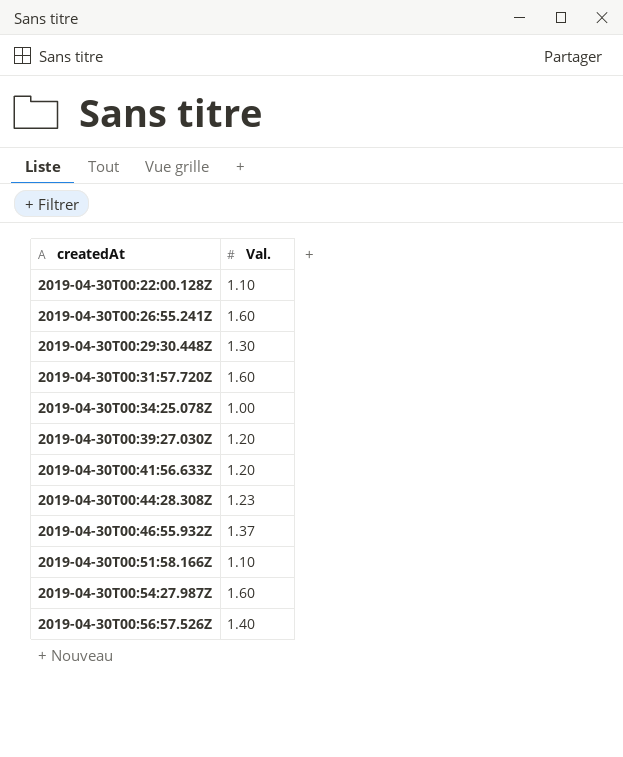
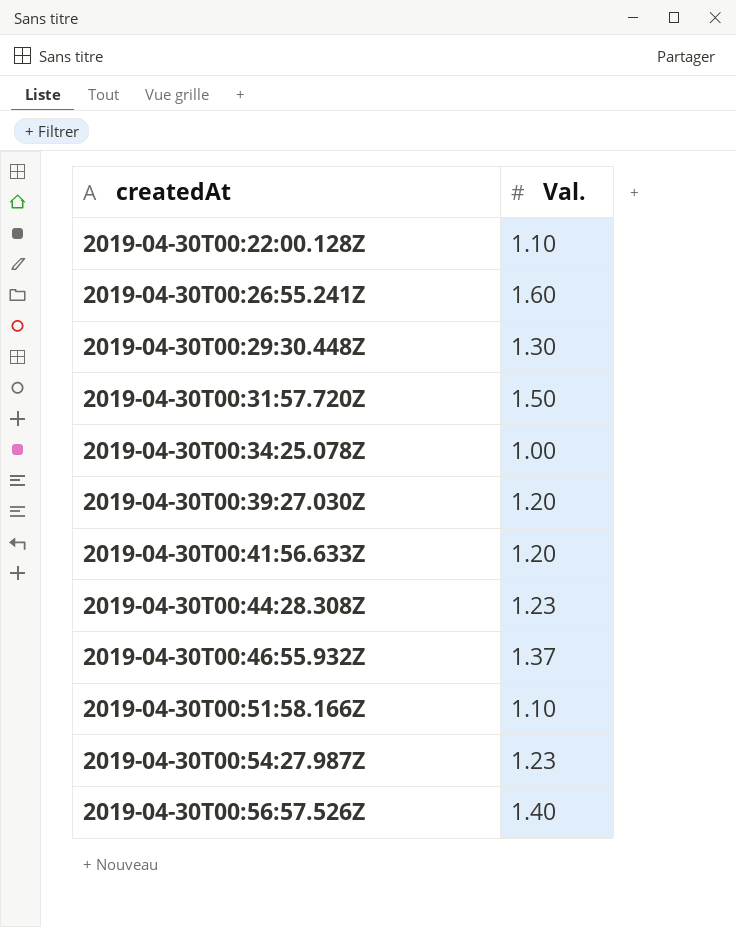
2019-04-30T00:31:57.720Z | Val.: 1.60 -> 1.50
2019-04-30T00:54:27.987Z | Val.: 1.60 -> 1.23

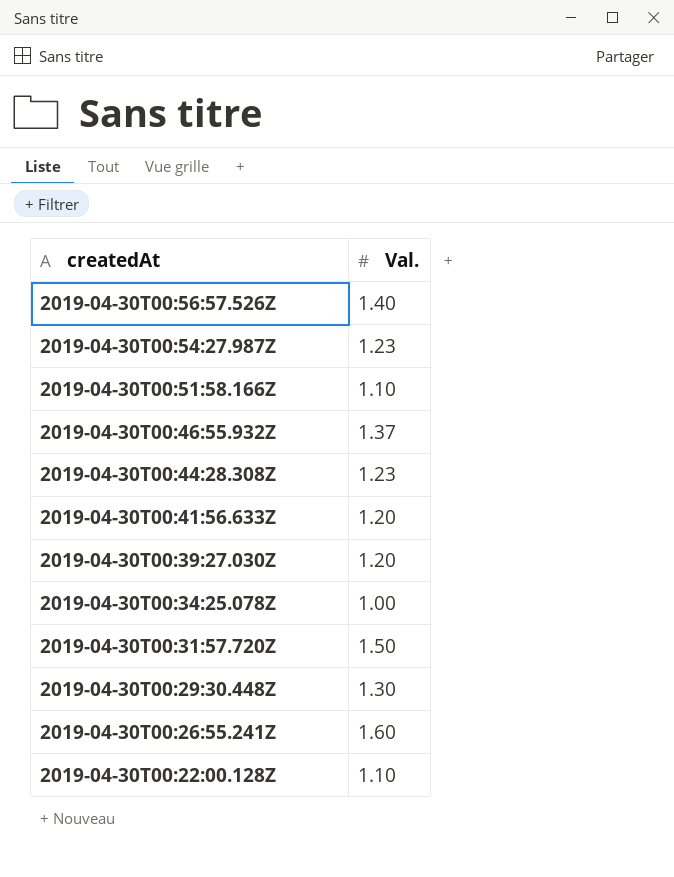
row order: createdAt ascending -> createdAt descending

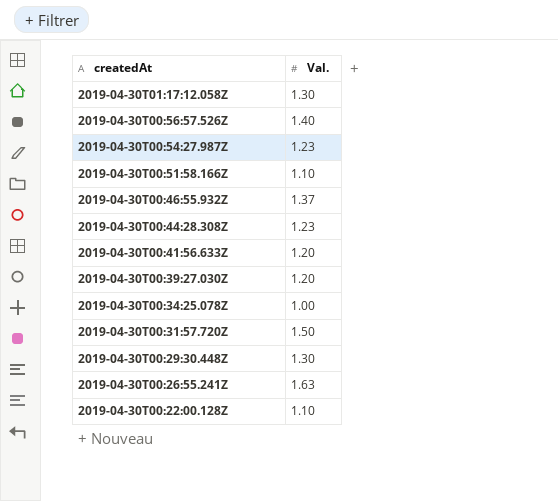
row 2019-04-30T01:17:12.058Z: none -> 1.30
2019-04-30T00:26:55.241Z | Val.: 1.60 -> 1.63

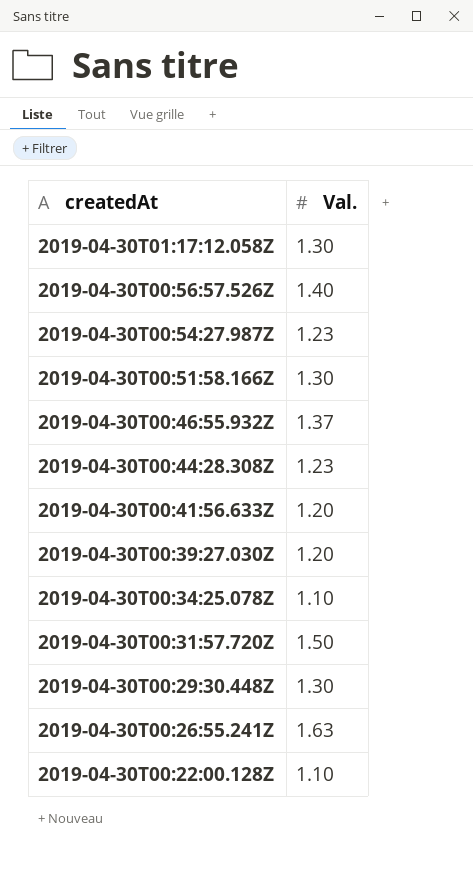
2019-04-30T00:51:58.166Z | Val.: 1.10 -> 1.30
2019-04-30T00:34:25.078Z | Val.: 1.00 -> 1.10

